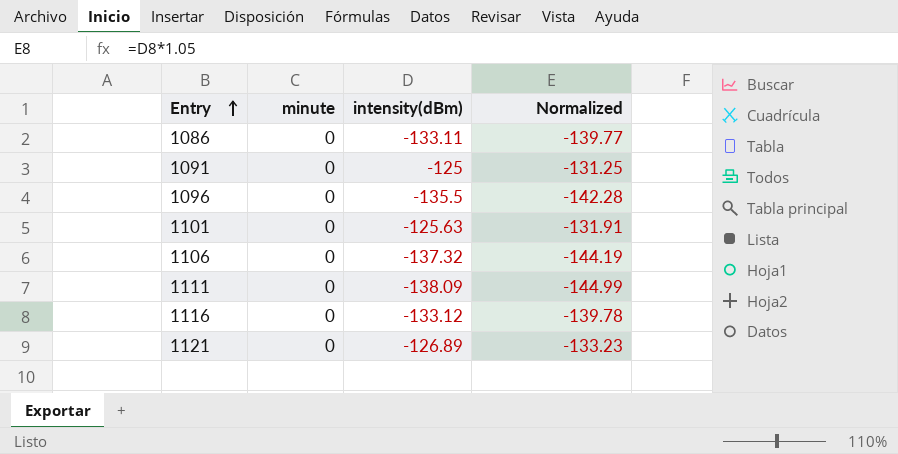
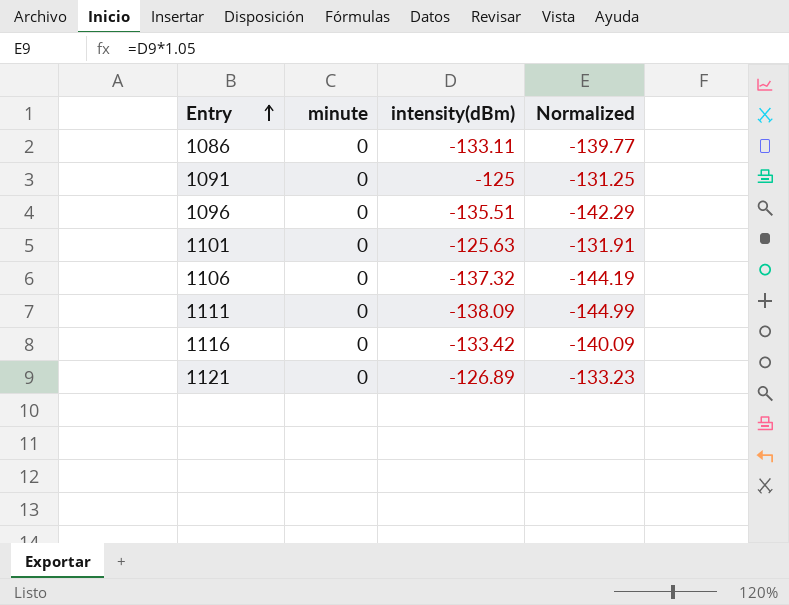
1096 | intensity(dBm): -135.5 -> -135.51
1096 | Normalized: -142.28 -> -142.29
1116 | intensity(dBm): -133.12 -> -133.42
1116 | Normalized: -139.78 -> -140.09

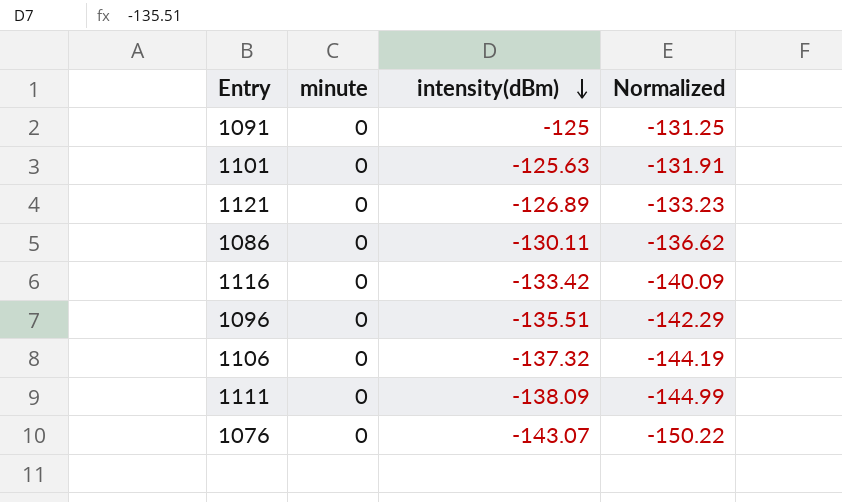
row order: Entry ascending -> intensity(dBm) descending
1086 | intensity(dBm): -133.11 -> -130.11
1086 | Normalized: -139.77 -> -136.62
row 1076: none -> 0 | -143.07 | -150.22

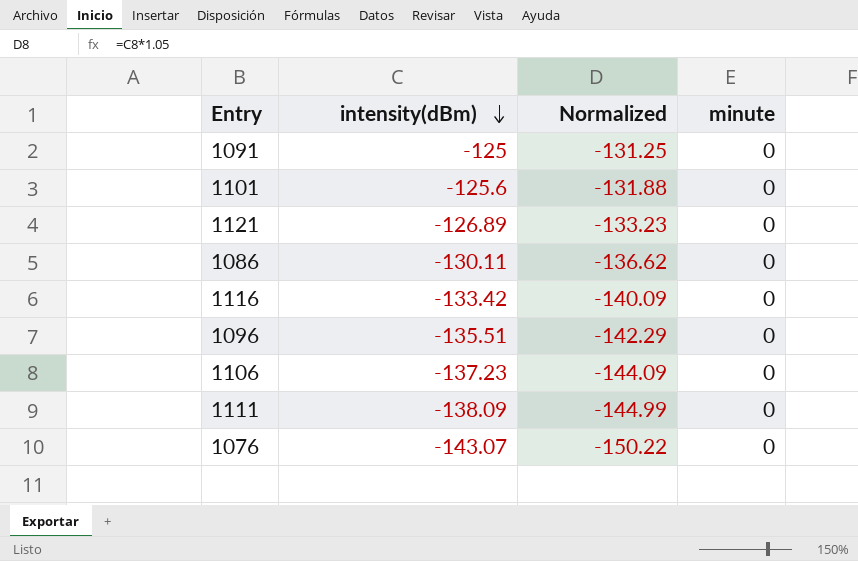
column minute | position: 2 -> 4
1101 | intensity(dBm): -125.63 -> -125.6
1101 | Normalized: -131.91 -> -131.88
1106 | intensity(dBm): -137.32 -> -137.23
1106 | Normalized: -144.19 -> -144.09

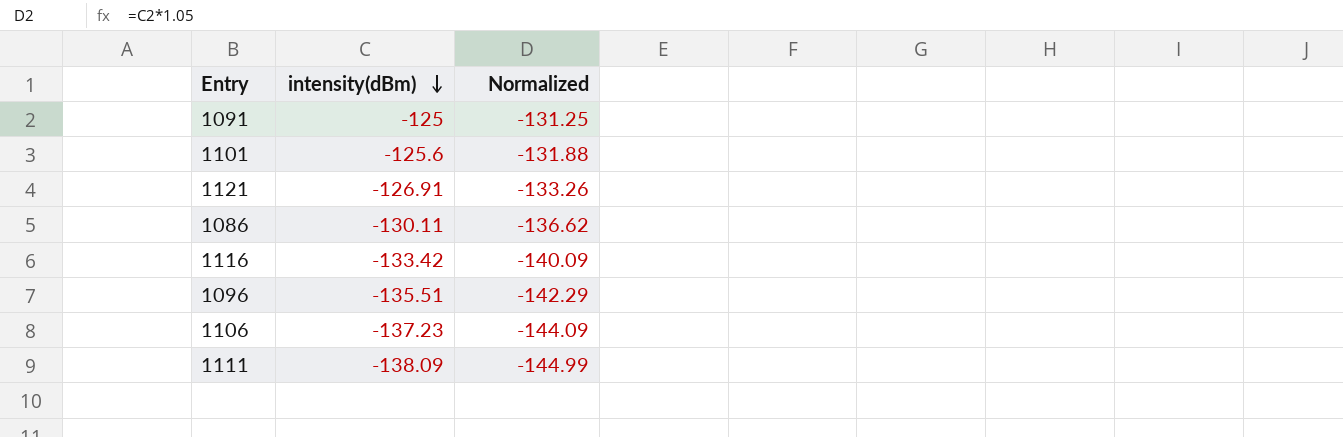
column minute | position: 4 -> none
row 1076: -143.07 | -150.22 | 0 -> none
1121 | intensity(dBm): -126.89 -> -126.91
1121 | Normalized: -133.23 -> -133.26

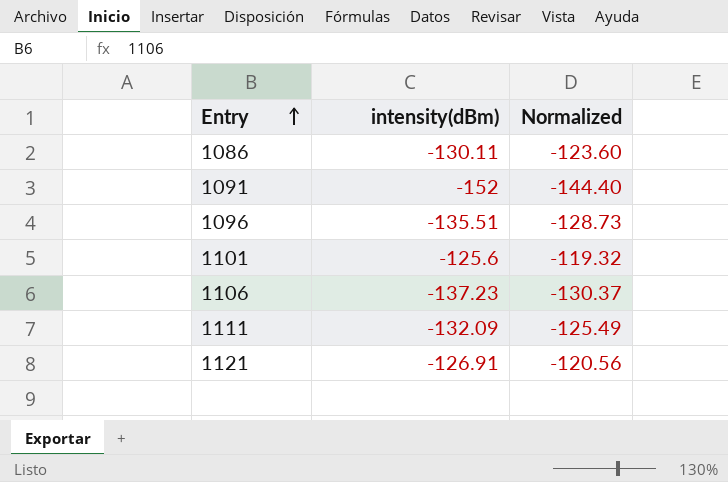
row order: intensity(dBm) descending -> Entry ascending
column Normalized | formula: [intensity(dBm)] * 1.05 -> [intensity(dBm)] * 0.95
row 1116: -133.42 | -140.09 -> none
1091 | intensity(dBm): -125 -> -152
1111 | intensity(dBm): -138.09 -> -132.09

